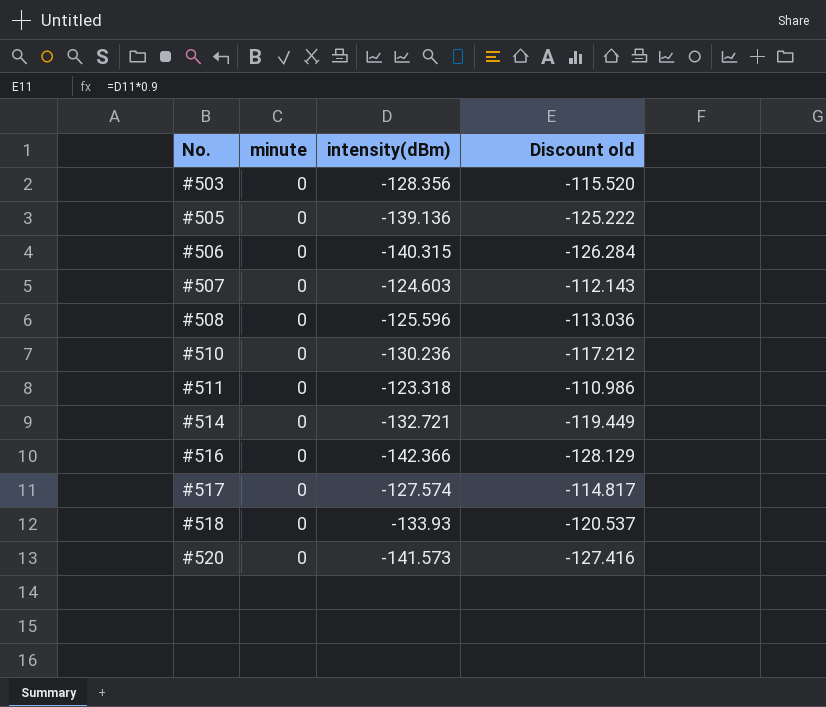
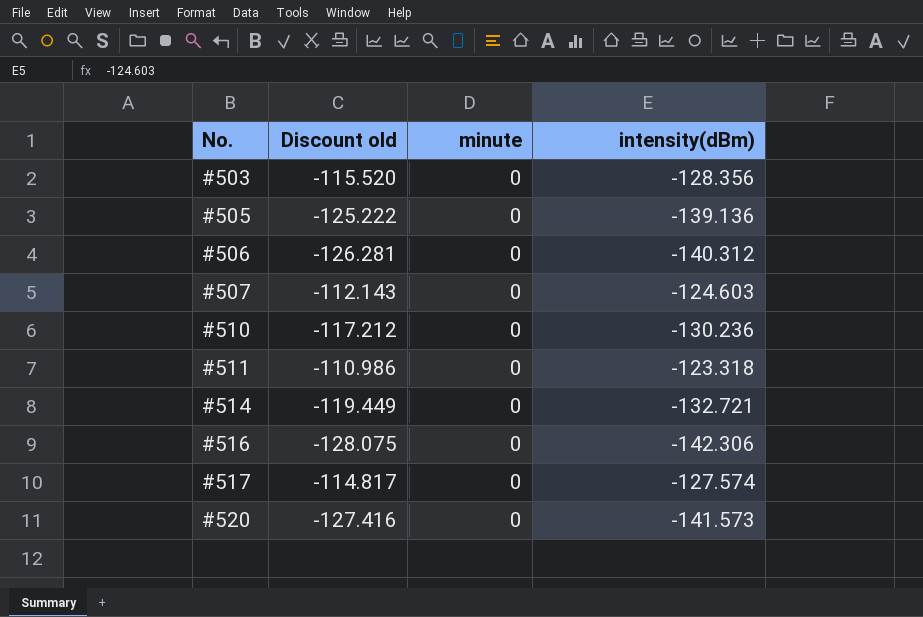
column Discount old | position: 4 -> 2
row #508: 0 | -125.596 | -113.036 -> none
row #518: 0 | -133.93 | -120.537 -> none
#506 | Discount old: -126.284 -> -126.281
#506 | intensity(dBm): -140.315 -> -140.312
#516 | Discount old: -128.129 -> -128.075
#516 | intensity(dBm): -142.366 -> -142.306

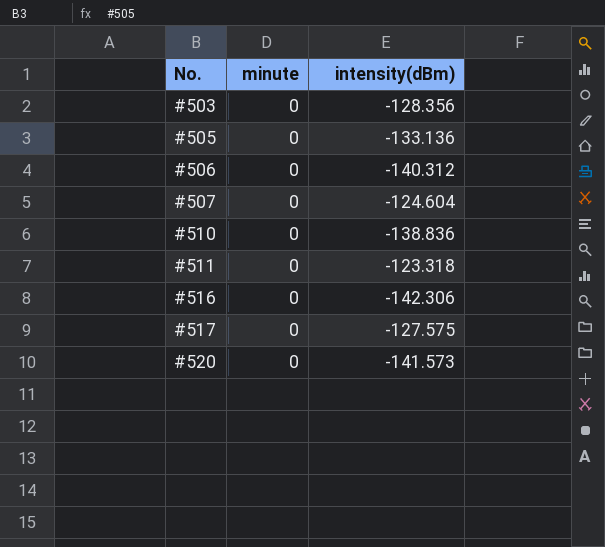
column Discount old | formula: [intensity(dBm)] * 0.9 -> none
row #514: -119.449 | 0 | -132.721 -> none
#505 | intensity(dBm): -139.136 -> -133.136
#507 | intensity(dBm): -124.603 -> -124.604
#510 | intensity(dBm): -130.236 -> -138.836
#517 | intensity(dBm): -127.574 -> -127.575

